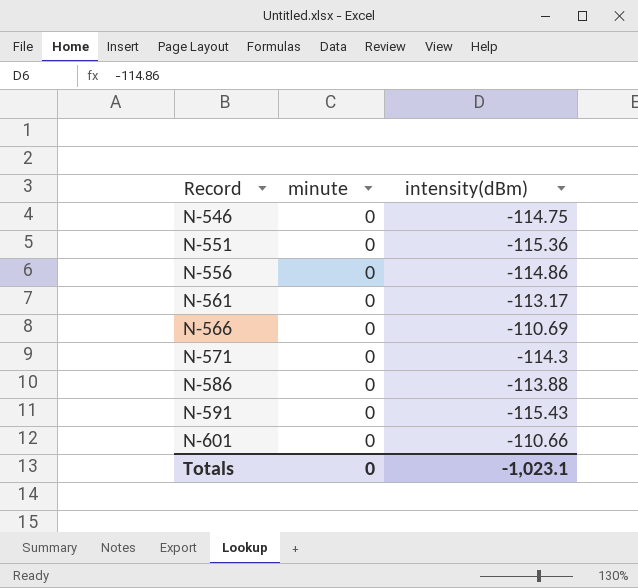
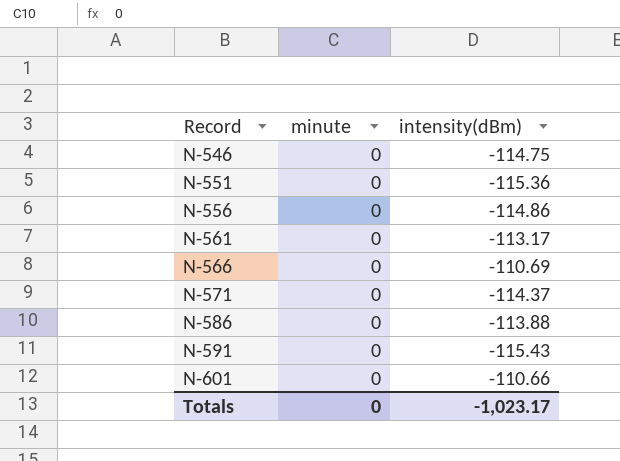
N-571 | intensity(dBm): -114.3 -> -114.37
Totals | intensity(dBm): -1,023.1 -> -1,023.17

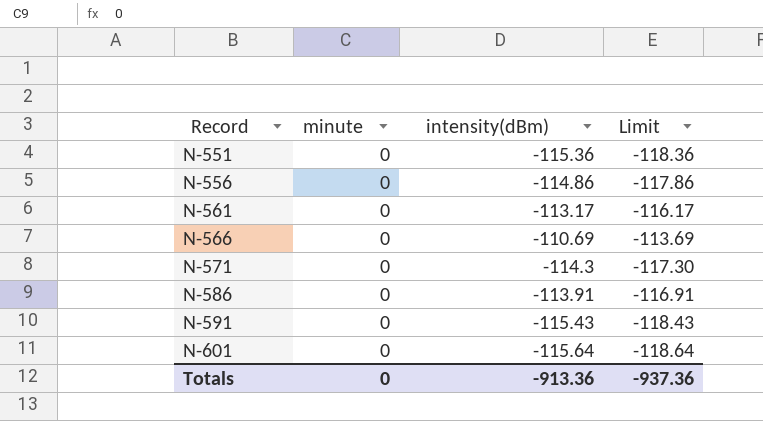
column Limit | formula: none -> [intensity(dBm)] - 3
row N-546: 0 | -114.75 -> none
N-571 | intensity(dBm): -114.37 -> -114.3
N-586 | intensity(dBm): -113.88 -> -113.91
N-601 | intensity(dBm): -110.66 -> -115.64
Totals | intensity(dBm): -1,023.17 -> -913.36

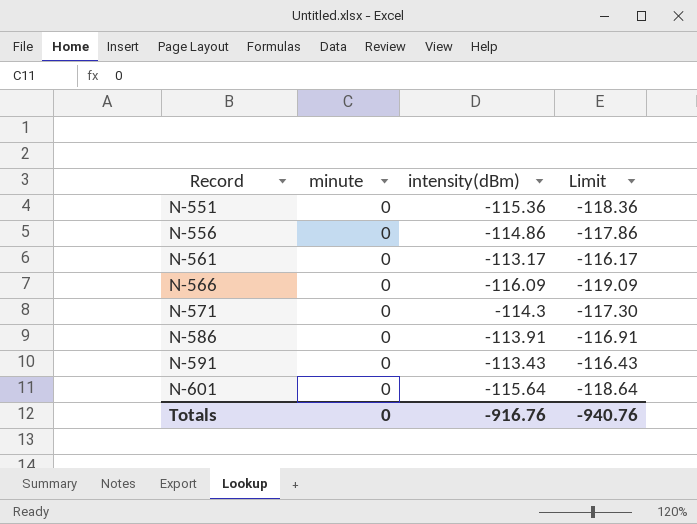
N-566 | intensity(dBm): -110.69 -> -116.09
N-566 | Limit: -113.69 -> -119.09
N-591 | intensity(dBm): -115.43 -> -113.43
N-591 | Limit: -118.43 -> -116.43
Totals | intensity(dBm): -913.36 -> -916.76
Totals | Limit: -937.36 -> -940.76

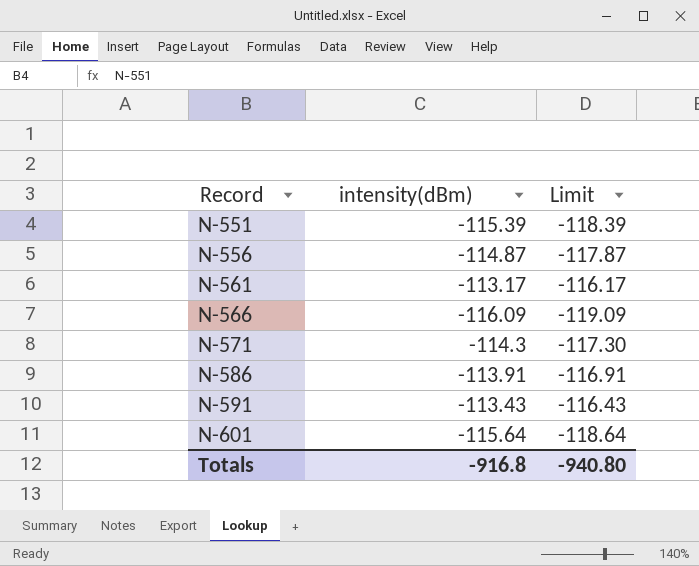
column minute | position: 2 -> none
N-551 | intensity(dBm): -115.36 -> -115.39
N-551 | Limit: -118.36 -> -118.39
N-556 | intensity(dBm): -114.86 -> -114.87
N-556 | Limit: -117.86 -> -117.87
Totals | intensity(dBm): -916.76 -> -916.8
Totals | Limit: -940.76 -> -940.80

